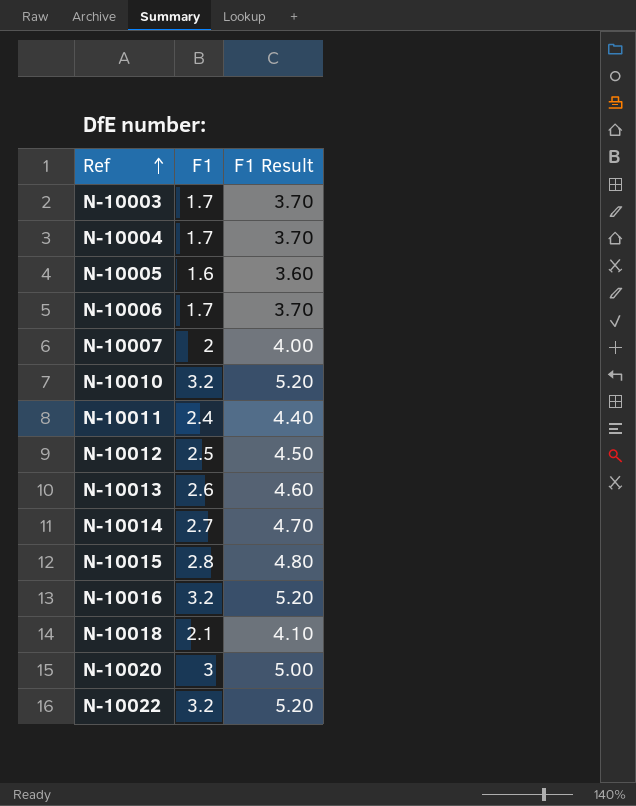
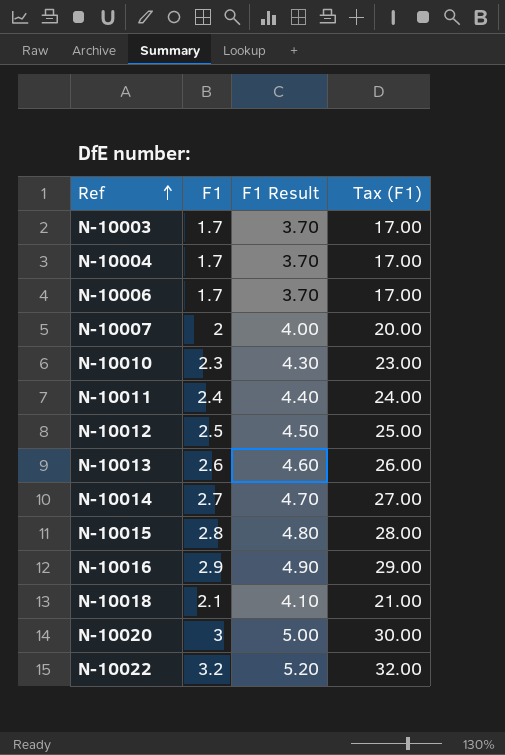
column Tax (F1) | formula: none -> [F1] * 10
row N-10005: 1.6 | 3.60 -> none
N-10010 | F1: 3.2 -> 2.3
N-10010 | F1 Result: 5.20 -> 4.30
N-10016 | F1: 3.2 -> 2.9
N-10016 | F1 Result: 5.20 -> 4.90

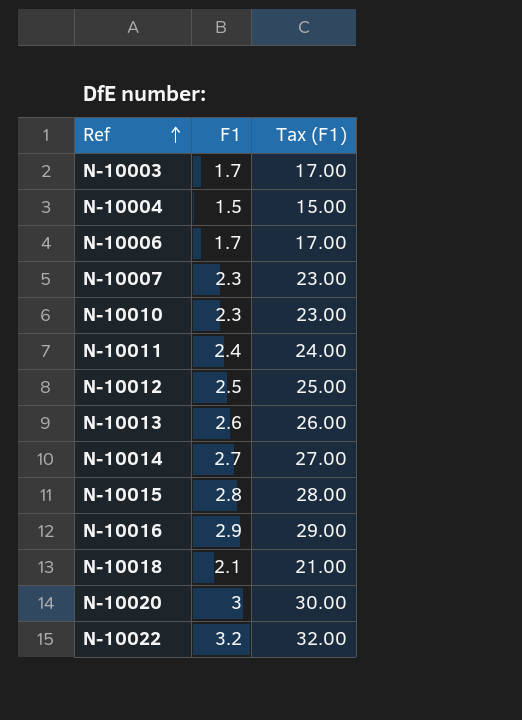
column F1 Result | formula: [F1] + 2 -> none
N-10004 | F1: 1.7 -> 1.5
N-10004 | Tax (F1): 17.00 -> 15.00
N-10007 | F1: 2 -> 2.3
N-10007 | Tax (F1): 20.00 -> 23.00

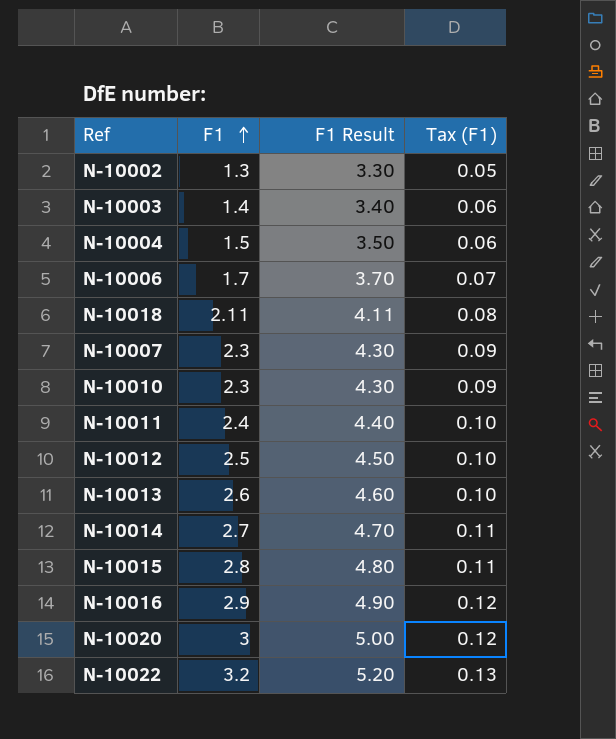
row order: Ref ascending -> F1 ascending
column F1 Result | formula: none -> [F1] + 2
column Tax (F1) | formula: [F1] * 10 -> [F1] * 0.04
row N-10002: none -> 1.3 | 3.30 | 0.05
N-10003 | F1: 1.7 -> 1.4
N-10018 | F1: 2.1 -> 2.11

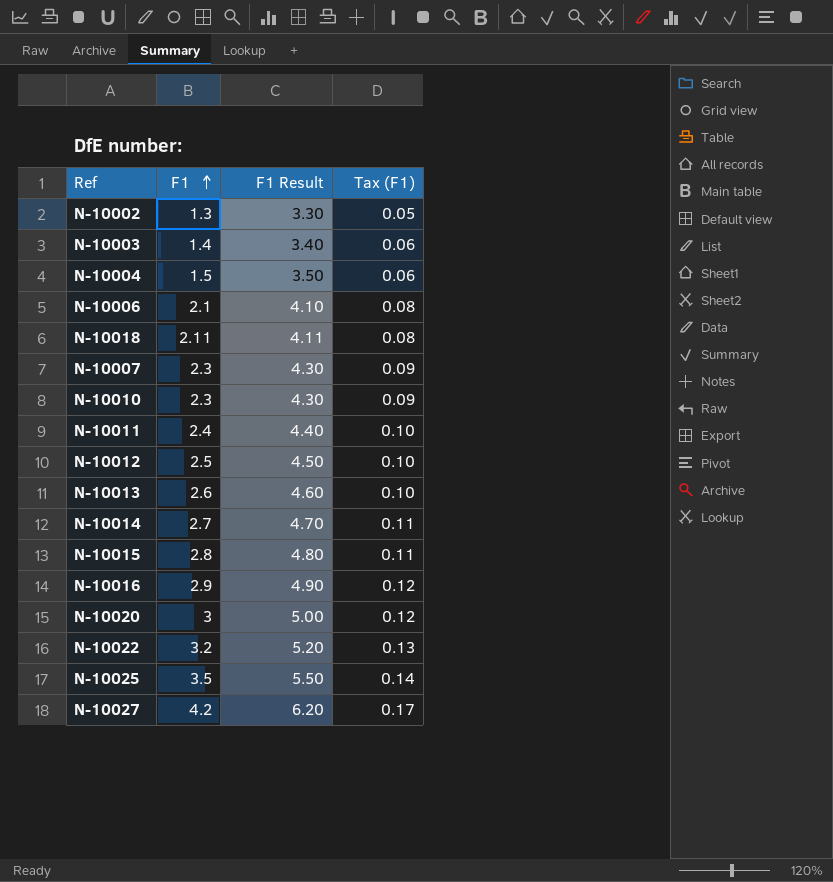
N-10006 | F1: 1.7 -> 2.1
N-10006 | F1 Result: 3.70 -> 4.10
N-10006 | Tax (F1): 0.07 -> 0.08
row N-10025: none -> 3.5 | 5.50 | 0.14
row N-10027: none -> 4.2 | 6.20 | 0.17

